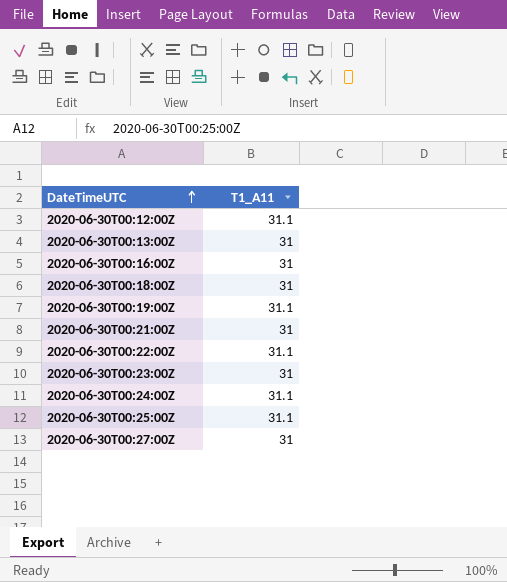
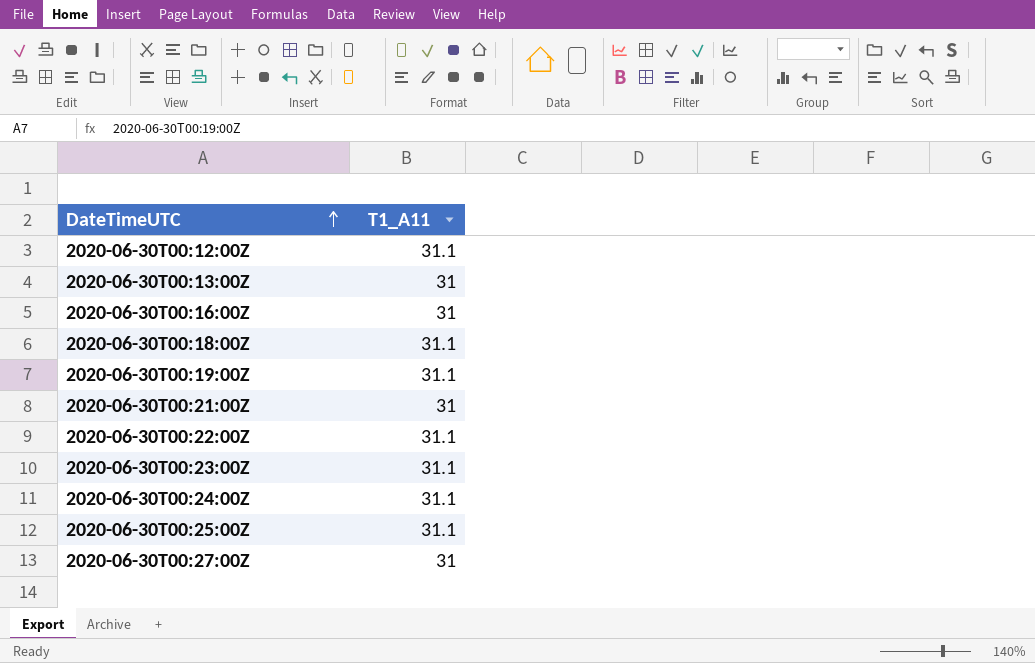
2020-06-30T00:18:00Z | T1_A11: 31 -> 31.1
2020-06-30T00:23:00Z | T1_A11: 31 -> 31.1

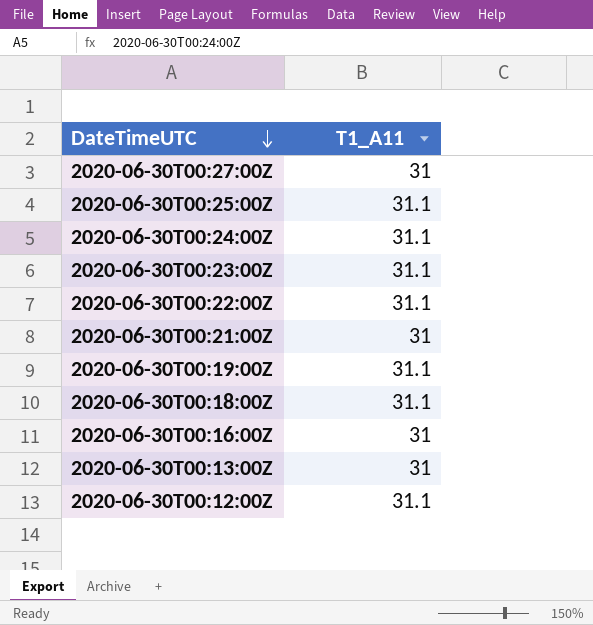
row order: DateTimeUTC ascending -> DateTimeUTC descending

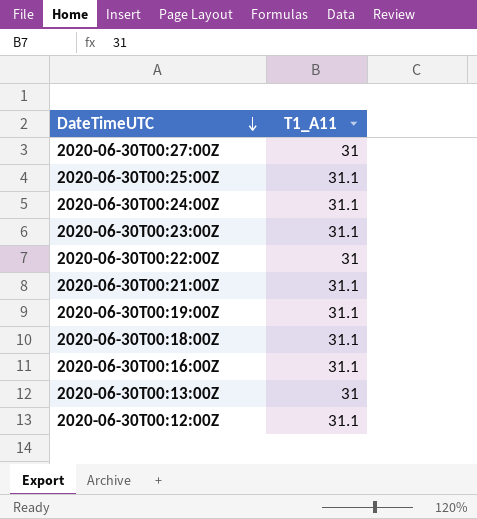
2020-06-30T00:22:00Z | T1_A11: 31.1 -> 31
2020-06-30T00:21:00Z | T1_A11: 31 -> 31.1
2020-06-30T00:16:00Z | T1_A11: 31 -> 31.1

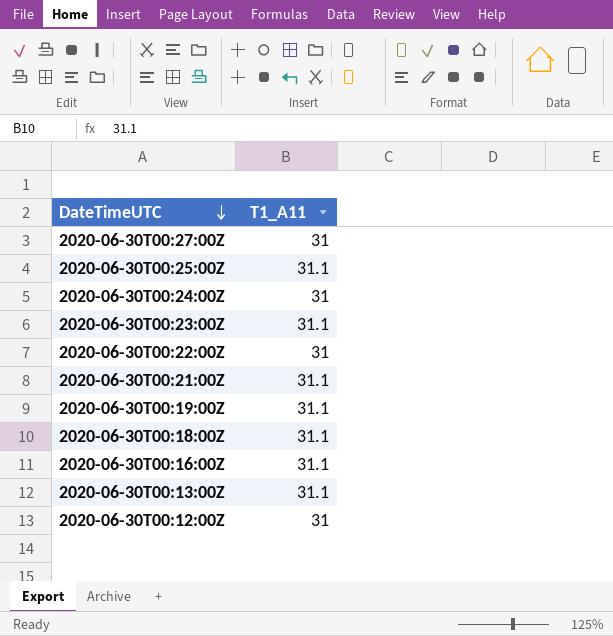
2020-06-30T00:24:00Z | T1_A11: 31.1 -> 31
2020-06-30T00:13:00Z | T1_A11: 31 -> 31.1
2020-06-30T00:12:00Z | T1_A11: 31.1 -> 31

